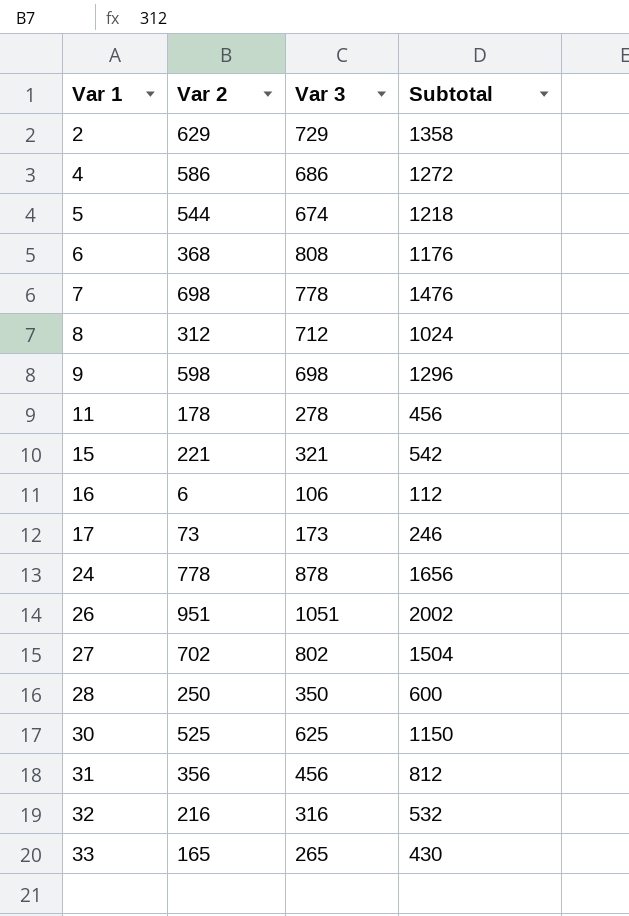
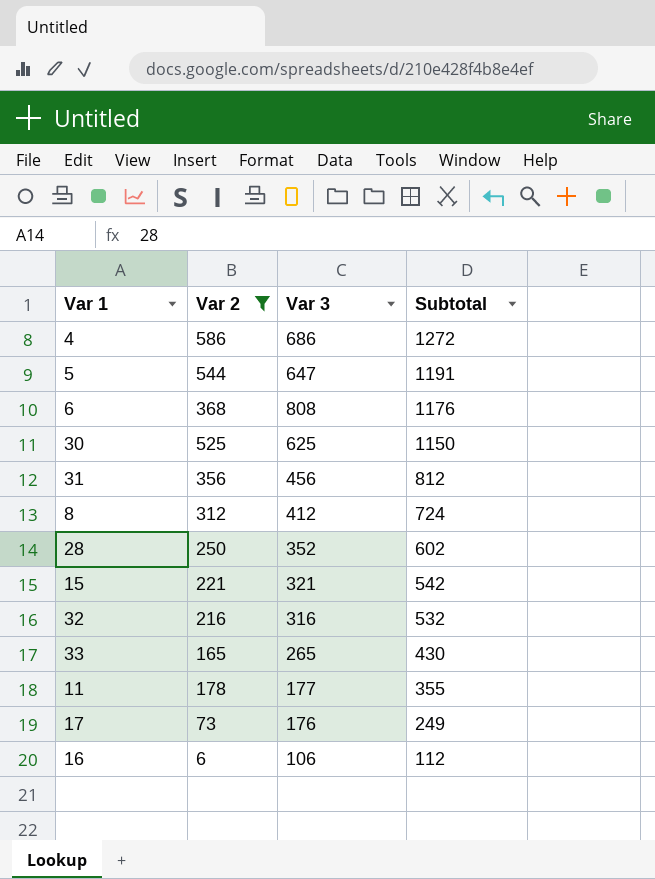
filter: none -> Var 2 <= 586
row order: Var 1 ascending -> Subtotal descending
5 | Var 3: 674 -> 647
5 | Subtotal: 1218 -> 1191
8 | Var 3: 712 -> 412
8 | Subtotal: 1024 -> 724
28 | Var 3: 350 -> 352
28 | Subtotal: 600 -> 602
11 | Var 3: 278 -> 177
11 | Subtotal: 456 -> 355
17 | Var 3: 173 -> 176
17 | Subtotal: 246 -> 249

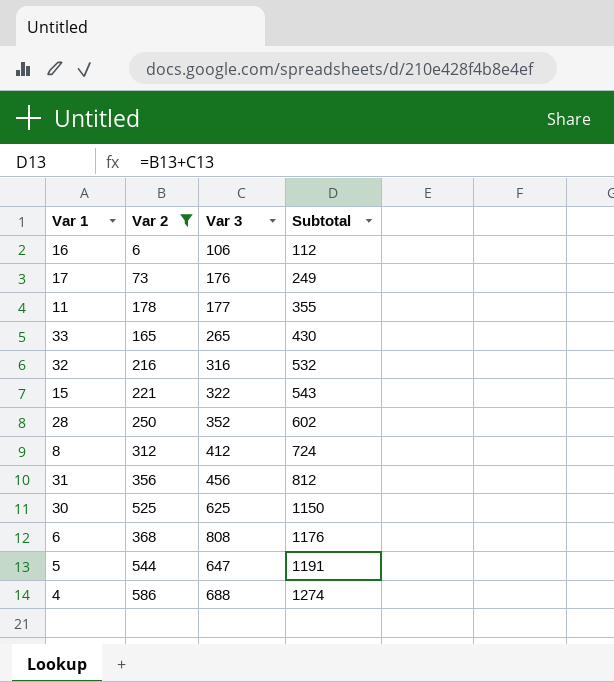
row order: Subtotal descending -> Subtotal ascending
15 | Var 3: 321 -> 322
15 | Subtotal: 542 -> 543
4 | Var 3: 686 -> 688
4 | Subtotal: 1272 -> 1274

